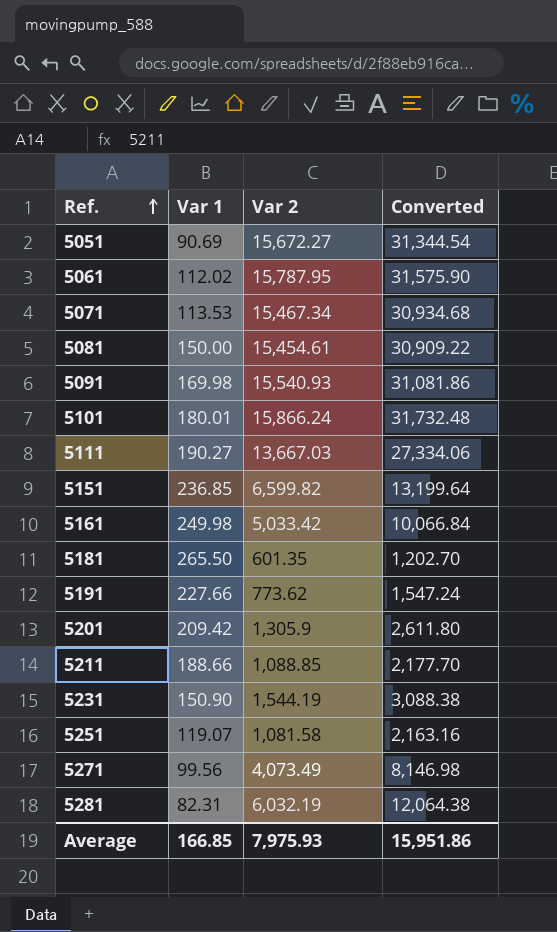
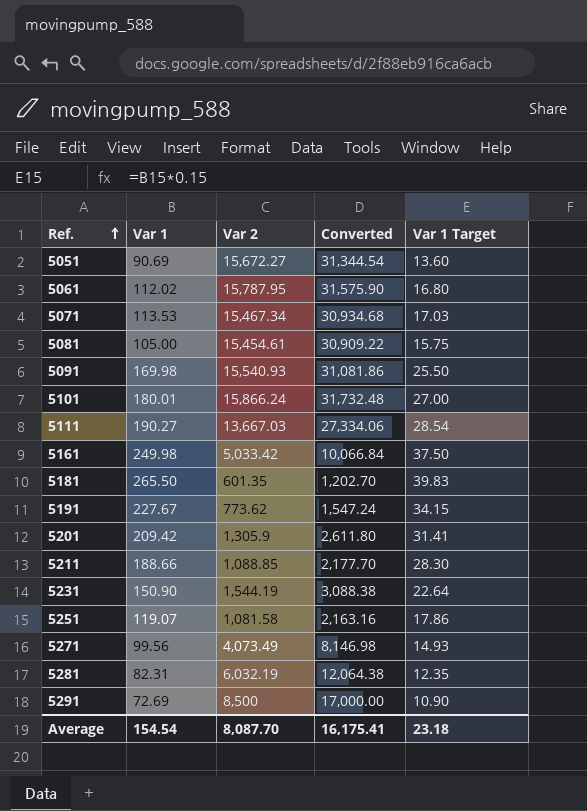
column Var 1 Target | formula: none -> [Var 1] * 0.15
row 5151: 236.85 | 6,599.82 | 13,199.64 -> none
5081 | Var 1: 150.00 -> 105.00
5191 | Var 1: 227.66 -> 227.67
row 5291: none -> 72.69 | 8,500 | 17,000.00 | 10.90
Average | Var 1: 166.85 -> 154.54
Average | Var 2: 7,975.93 -> 8,087.70
Average | Converted: 15,951.86 -> 16,175.41

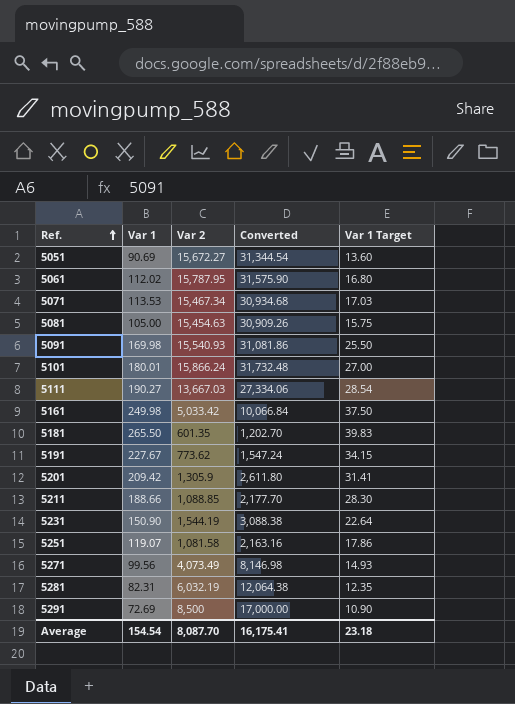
5081 | Var 2: 15,454.61 -> 15,454.63
5081 | Converted: 30,909.22 -> 30,909.26

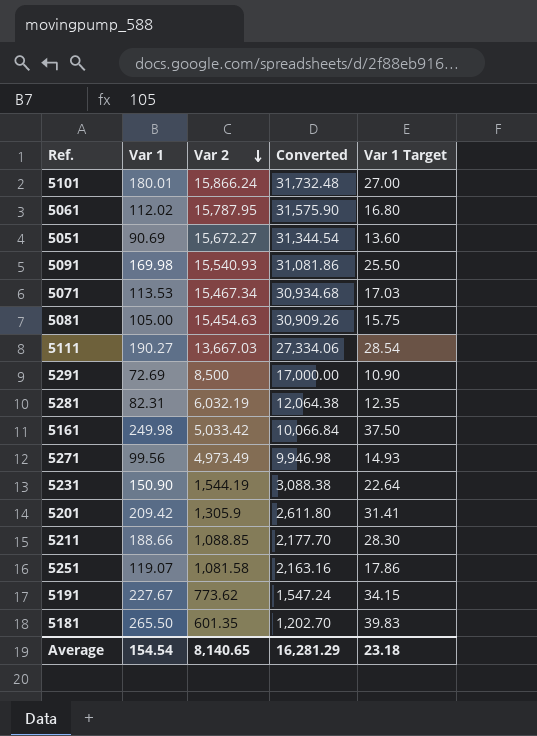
row order: Ref. ascending -> Var 2 descending
5271 | Var 2: 4,073.49 -> 4,973.49
5271 | Converted: 8,146.98 -> 9,946.98
Average | Var 2: 8,087.70 -> 8,140.65
Average | Converted: 16,175.41 -> 16,281.29

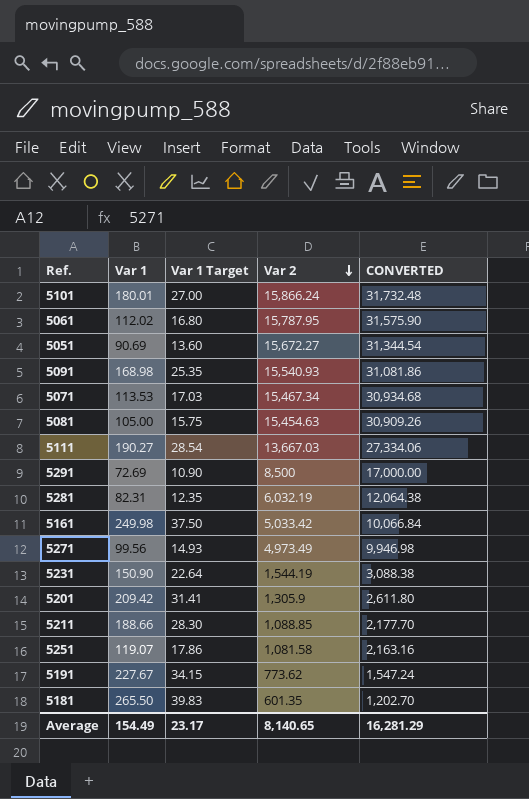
column Var 1 Target | position: 5 -> 3
column name: Converted -> CONVERTED
5091 | Var 1: 169.98 -> 168.98
5091 | Var 1 Target: 25.50 -> 25.35
Average | Var 1: 154.54 -> 154.49
Average | Var 1 Target: 23.18 -> 23.17

